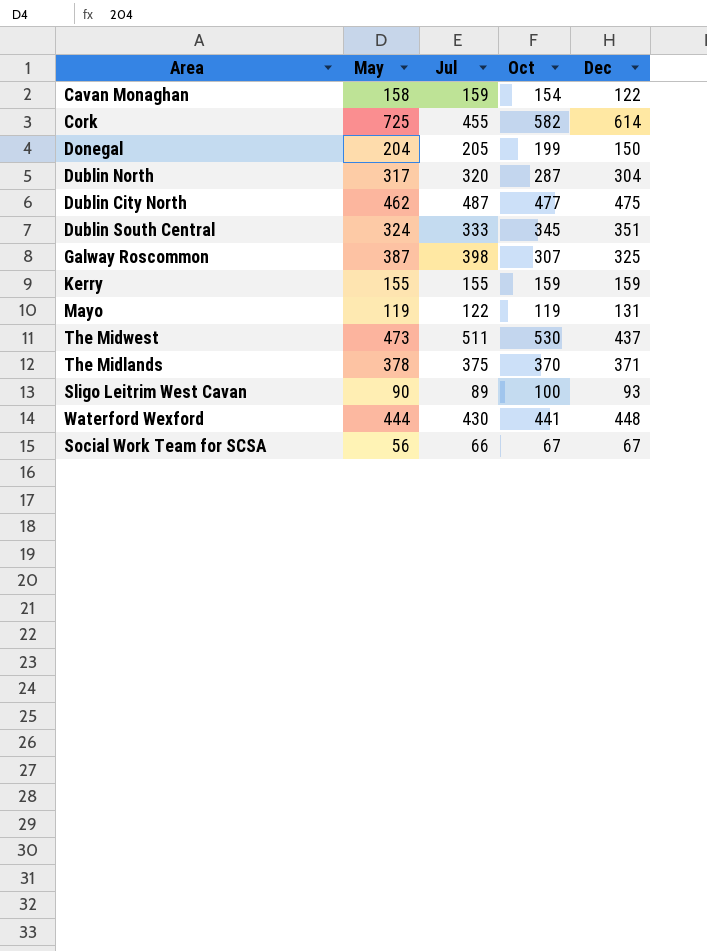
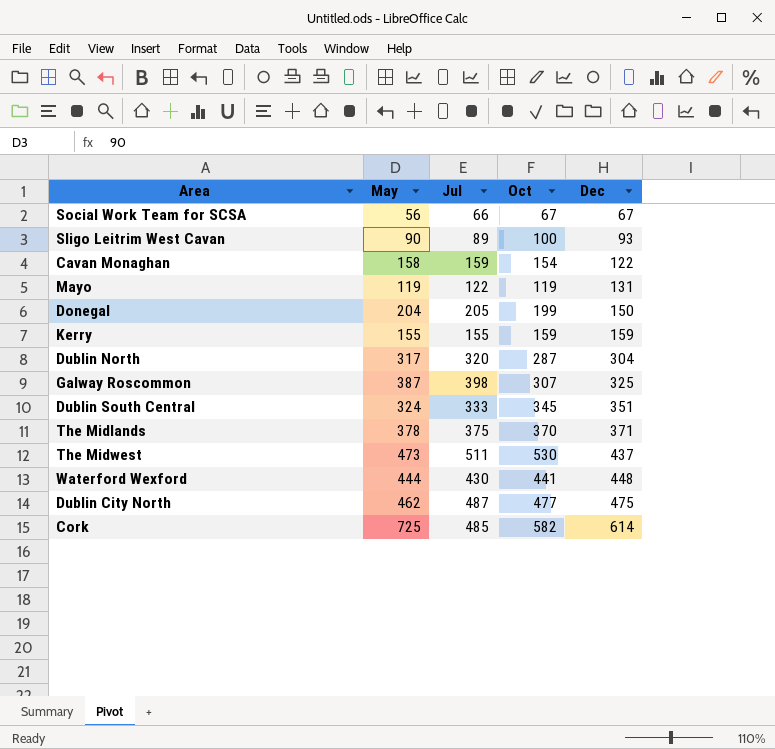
row order: none -> Dec ascending
Cork | Jul: 455 -> 485

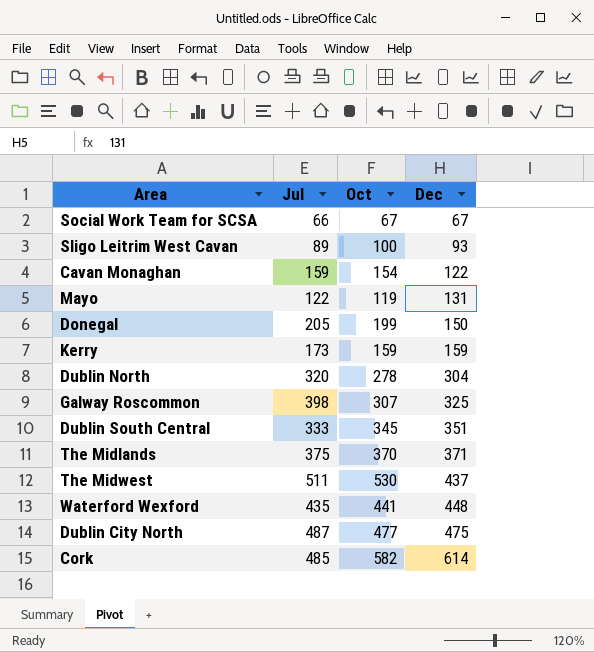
column May | position: 2 -> none
Kerry | Jul: 155 -> 173
Dublin North | Oct: 287 -> 278
Waterford Wexford | Jul: 430 -> 435

